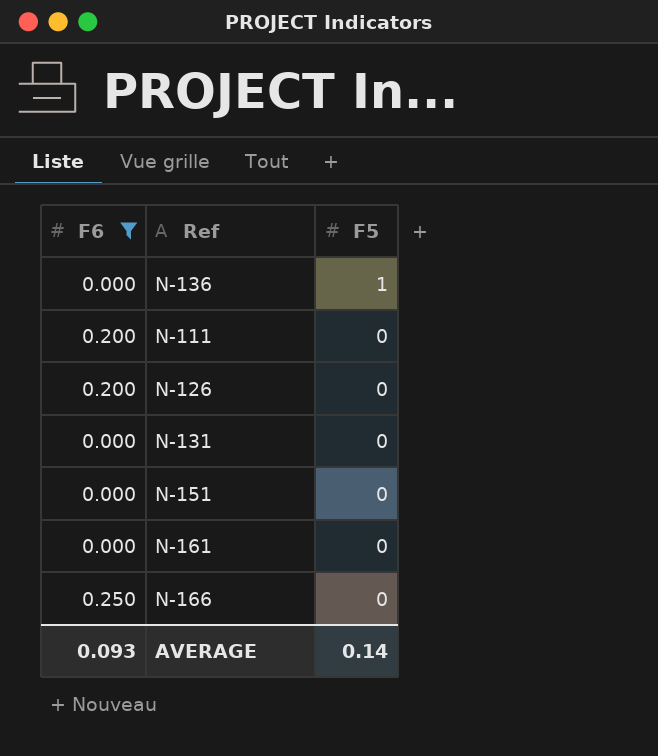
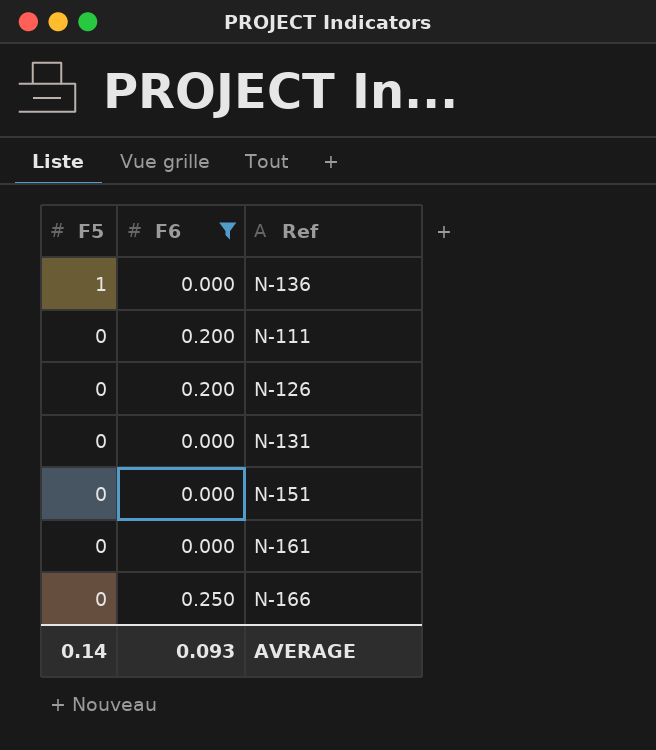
column F5 | position: 3 -> 1

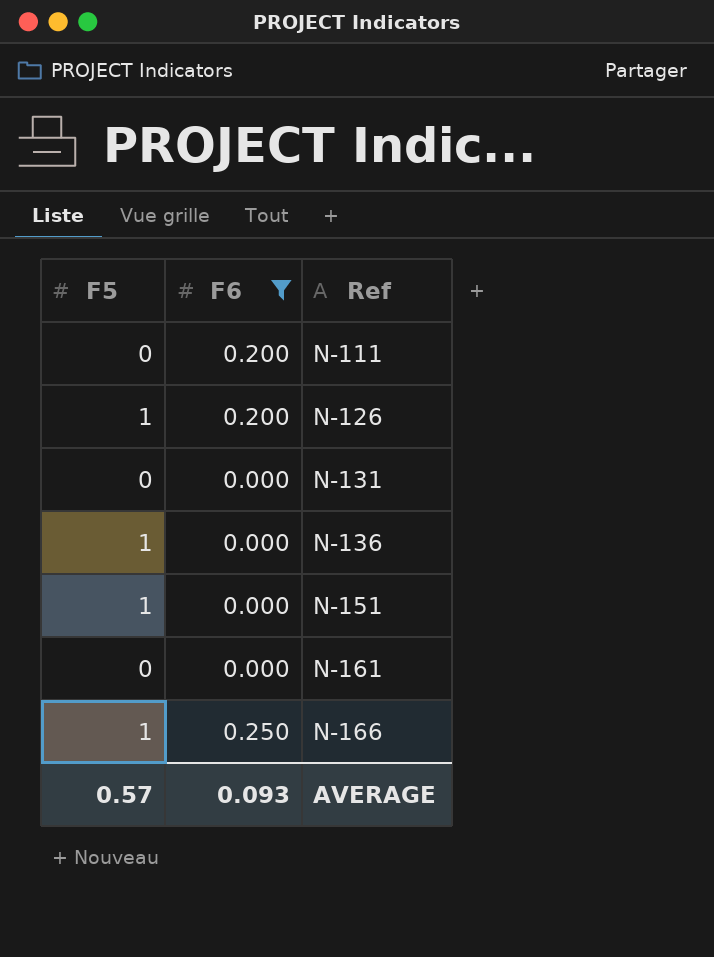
row order: F5 descending -> Ref ascending
N-126 | F5: 0 -> 1
N-151 | F5: 0 -> 1
N-166 | F5: 0 -> 1
AVERAGE | F5: 0.14 -> 0.57

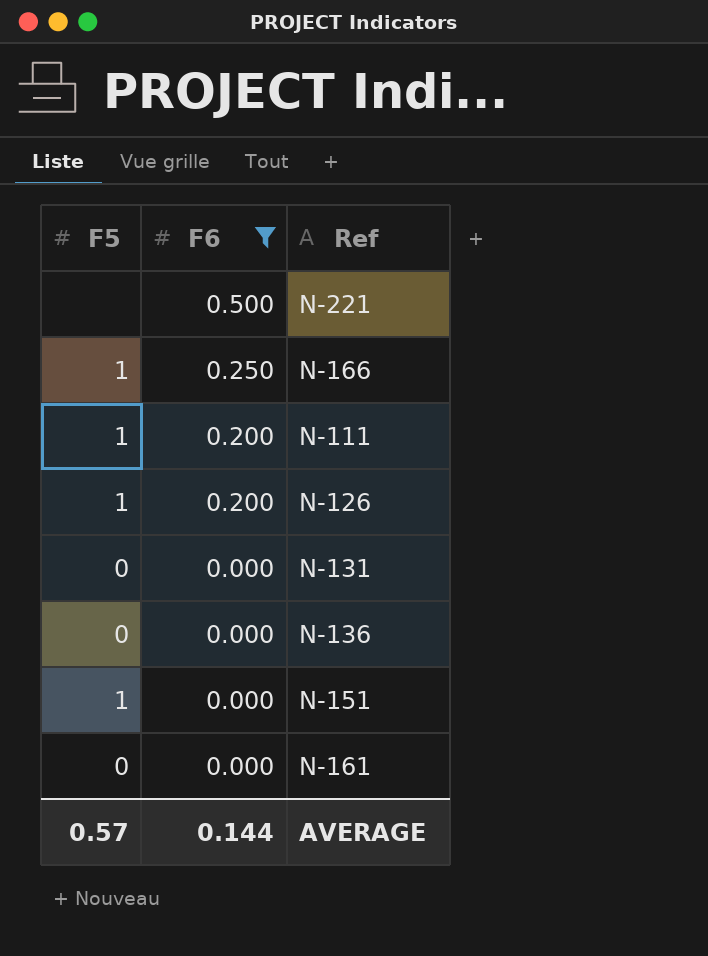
row order: Ref ascending -> F6 descending
row N-221: none -> none | 0.500
N-111 | F5: 0 -> 1
N-136 | F5: 1 -> 0
AVERAGE | F6: 0.093 -> 0.144

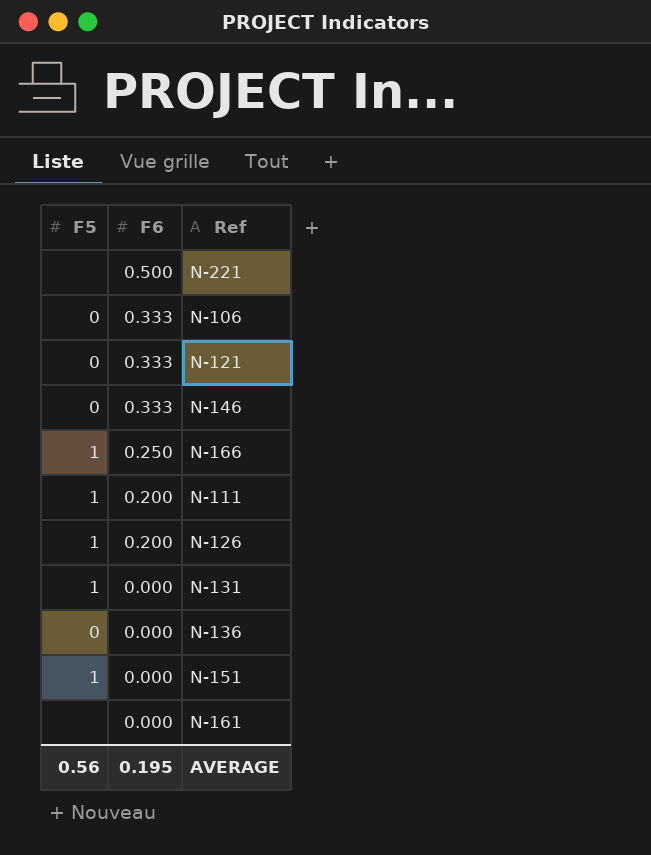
filter: F6 != 0.333 -> none
N-131 | F5: 0 -> 1
N-161 | F5: 0 -> none
AVERAGE | F5: 0.57 -> 0.56
AVERAGE | F6: 0.144 -> 0.195

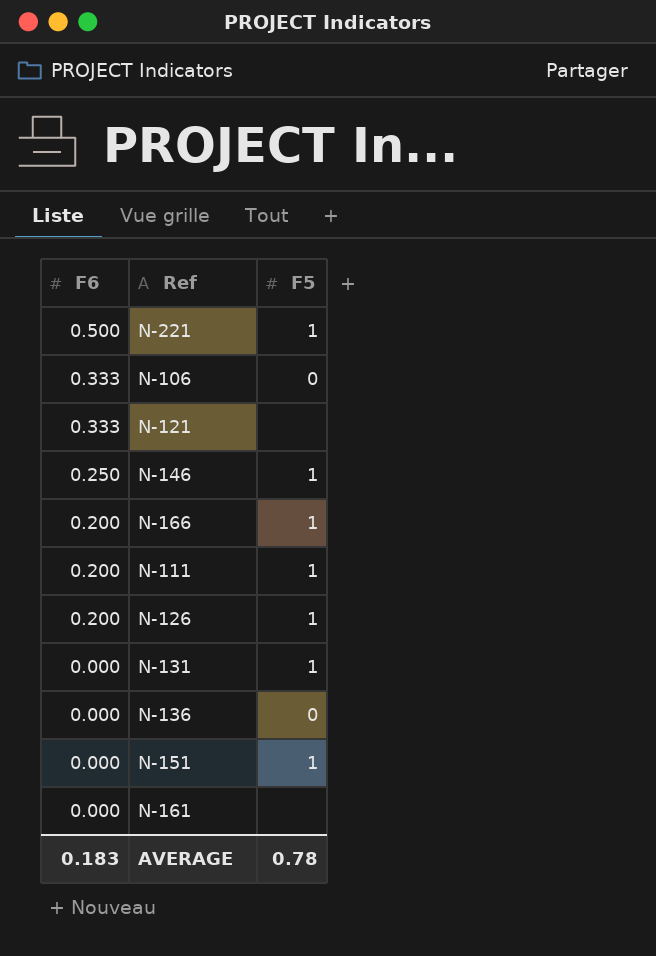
column F5 | position: 1 -> 3
N-221 | F5: none -> 1
N-121 | F5: 0 -> none
N-146 | F6: 0.333 -> 0.250
N-146 | F5: 0 -> 1
N-166 | F6: 0.250 -> 0.200
AVERAGE | F6: 0.195 -> 0.183
AVERAGE | F5: 0.56 -> 0.78

